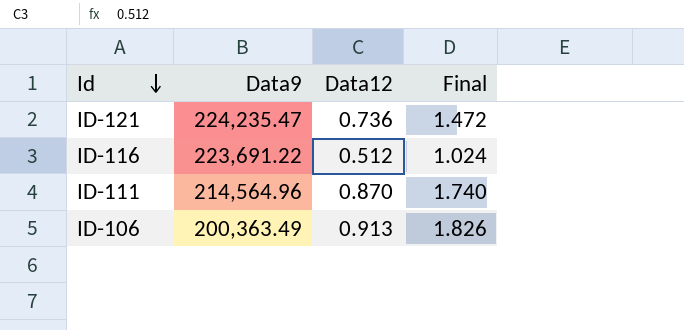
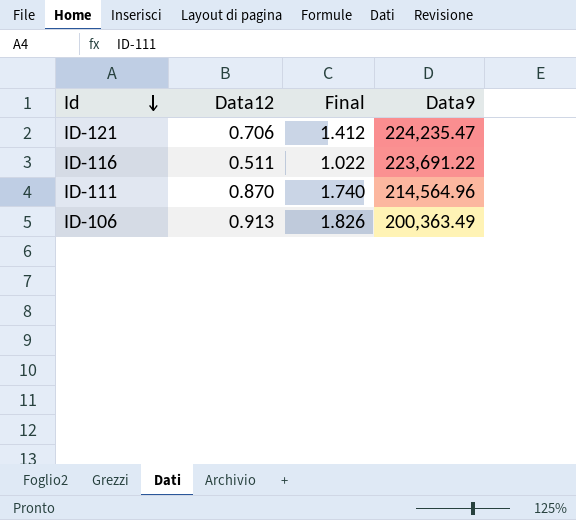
column Data9 | position: 2 -> 4
ID-121 | Data12: 0.736 -> 0.706
ID-121 | Final: 1.472 -> 1.412
ID-116 | Data12: 0.512 -> 0.511
ID-116 | Final: 1.024 -> 1.022

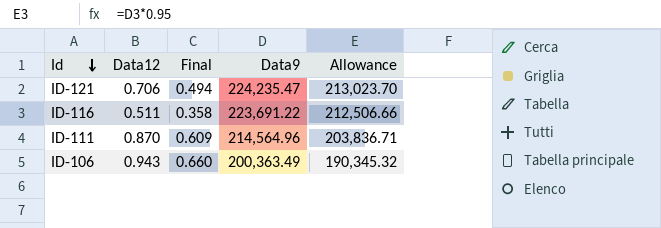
column Final | formula: [Data12] * 2 -> [Data12] * 0.7
column Allowance | formula: none -> [Data9] * 0.95
ID-106 | Data12: 0.913 -> 0.943

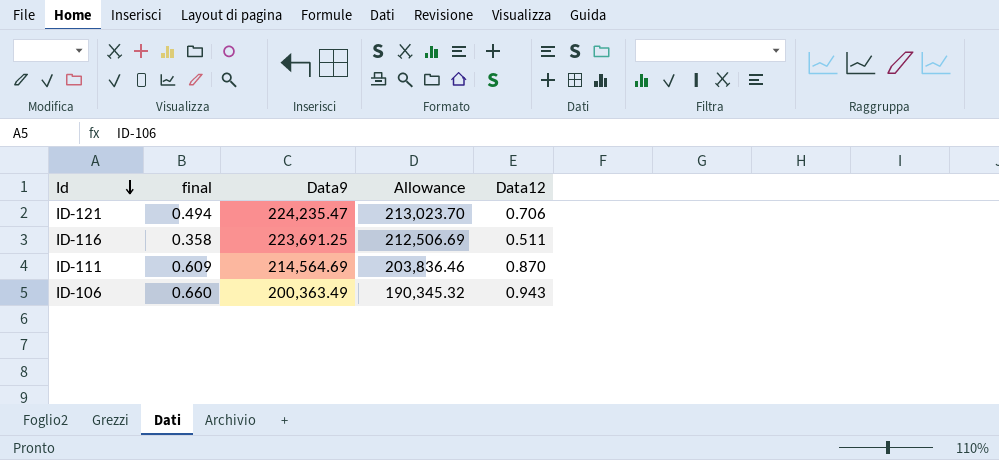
column name: Final -> final
column Data12 | position: 2 -> 5
ID-116 | Data9: 223,691.22 -> 223,691.25
ID-116 | Allowance: 212,506.66 -> 212,506.69
ID-111 | Data9: 214,564.96 -> 214,564.69
ID-111 | Allowance: 203,836.71 -> 203,836.46

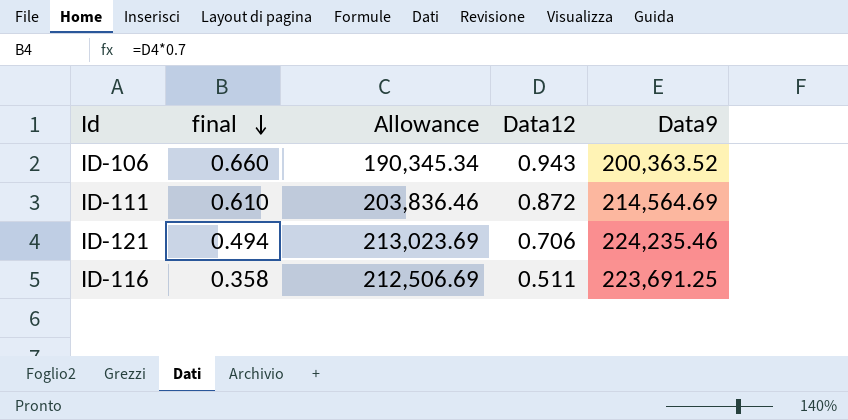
row order: Id descending -> final descending
column Data9 | position: 3 -> 5
ID-106 | Allowance: 190,345.32 -> 190,345.34
ID-106 | Data9: 200,363.49 -> 200,363.52
ID-111 | final: 0.609 -> 0.610
ID-111 | Data12: 0.870 -> 0.872
ID-121 | Allowance: 213,023.70 -> 213,023.69
ID-121 | Data9: 224,235.47 -> 224,235.46

